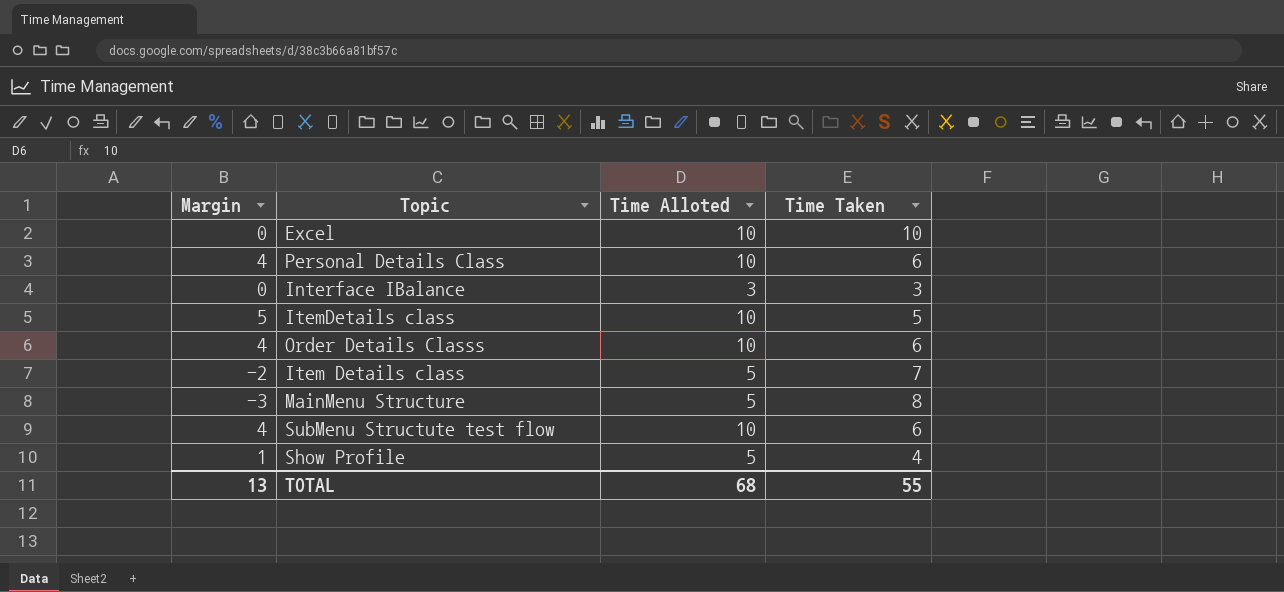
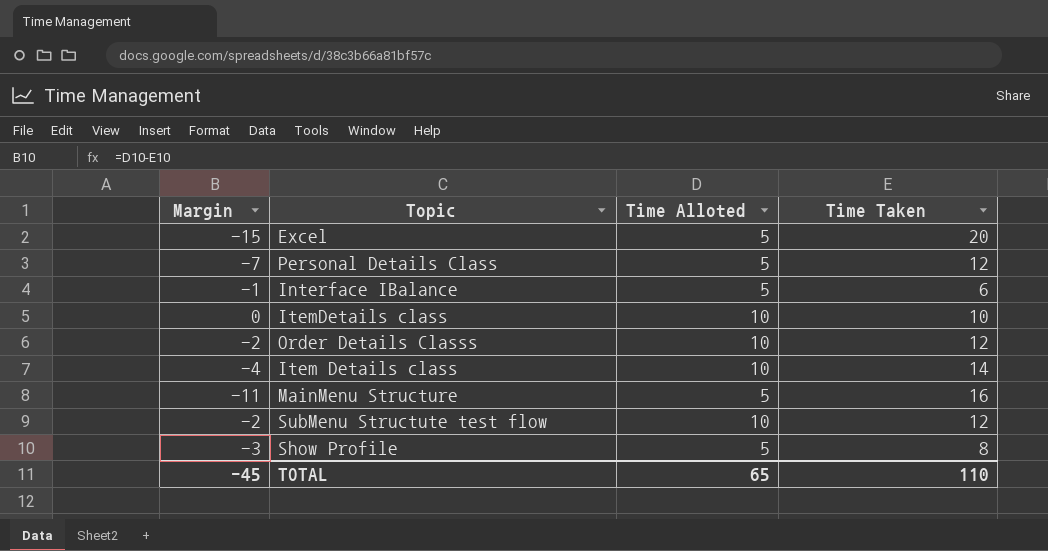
Excel | Margin: 0 -> -15
Excel | Time Alloted: 10 -> 5
Excel | Time Taken: 10 -> 20
Personal Details Class | Margin: 4 -> -7
Personal Details Class | Time Alloted: 10 -> 5
Personal Details Class | Time Taken: 6 -> 12
Interface IBalance | Margin: 0 -> -1
Interface IBalance | Time Alloted: 3 -> 5
Interface IBalance | Time Taken: 3 -> 6
ItemDetails class | Margin: 5 -> 0
ItemDetails class | Time Taken: 5 -> 10
Order Details Classs | Margin: 4 -> -2
Order Details Classs | Time Taken: 6 -> 12
Item Details class | Margin: -2 -> -4
Item Details class | Time Alloted: 5 -> 10
Item Details class | Time Taken: 7 -> 14
MainMenu Structure | Margin: -3 -> -11
MainMenu Structure | Time Taken: 8 -> 16
SubMenu Structute test flow | Margin: 4 -> -2
SubMenu Structute test flow | Time Taken: 6 -> 12
Show Profile | Margin: 1 -> -3
Show Profile | Time Taken: 4 -> 8
TOTAL | Margin: 13 -> -45
TOTAL | Time Alloted: 68 -> 65
TOTAL | Time Taken: 55 -> 110

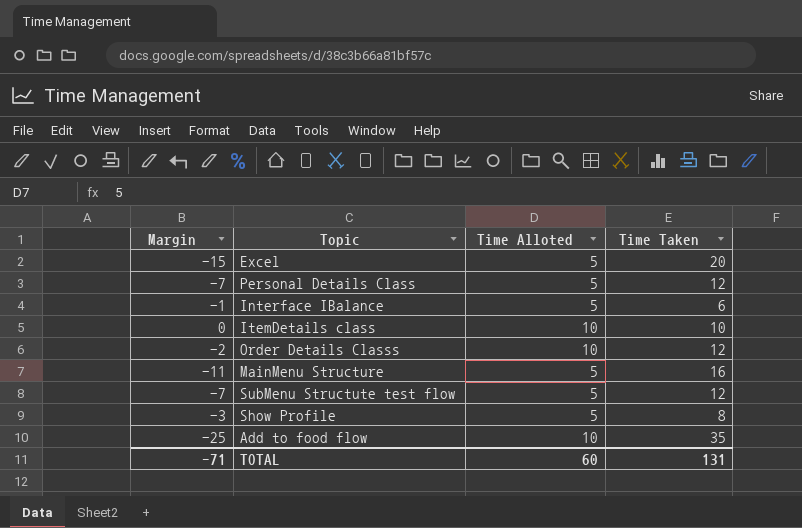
row Item Details class: -4 | 10 | 14 -> none
SubMenu Structute test flow | Margin: -2 -> -7
SubMenu Structute test flow | Time Alloted: 10 -> 5
row Add to food flow: none -> -25 | 10 | 35
TOTAL | Margin: -45 -> -71
TOTAL | Time Alloted: 65 -> 60
TOTAL | Time Taken: 110 -> 131

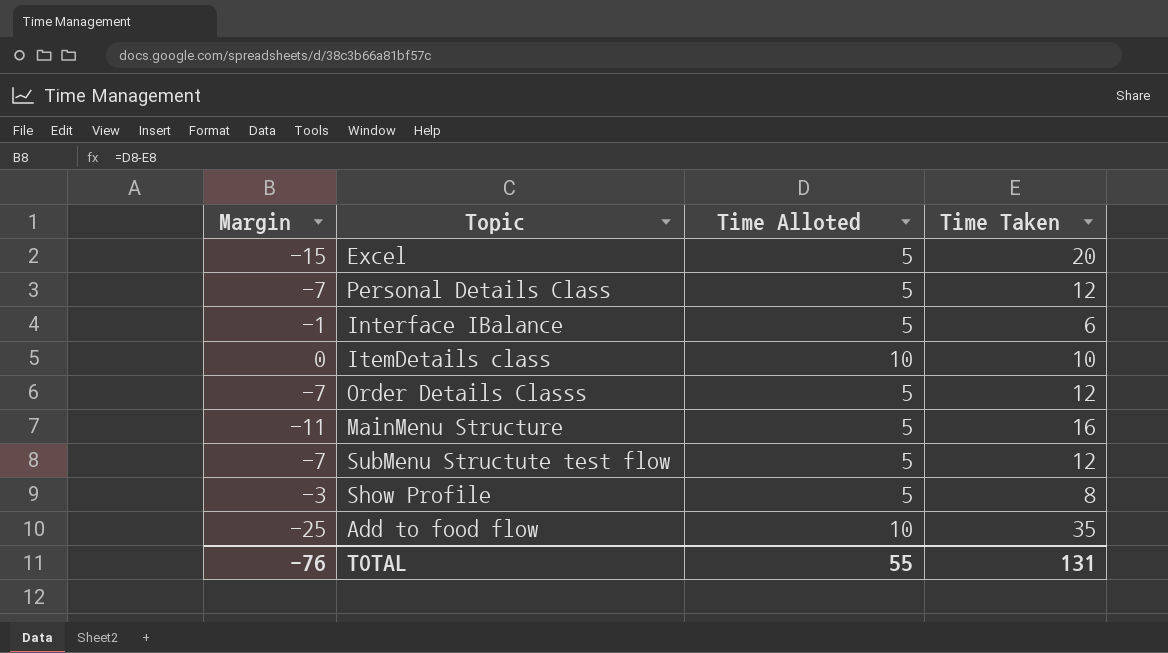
Order Details Classs | Margin: -2 -> -7
Order Details Classs | Time Alloted: 10 -> 5
TOTAL | Margin: -71 -> -76
TOTAL | Time Alloted: 60 -> 55

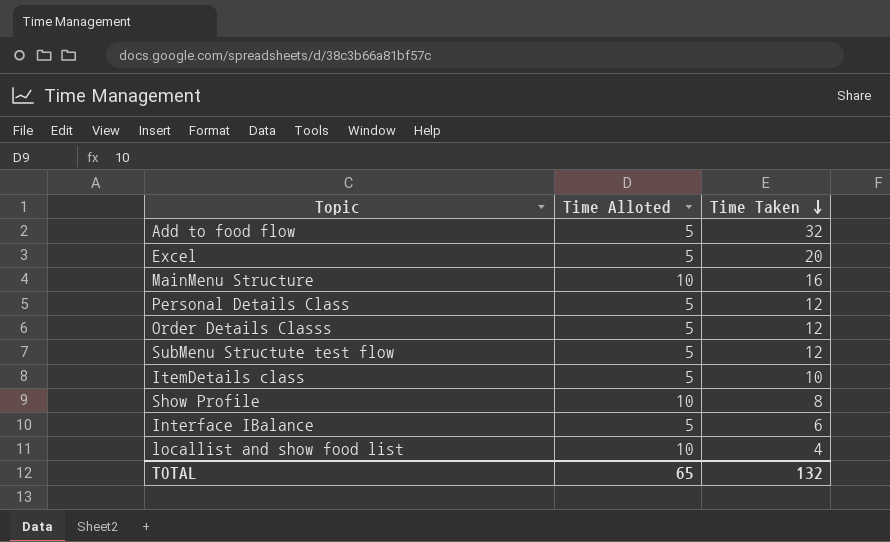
row order: none -> Time Taken descending
column Margin | formula: [Time Alloted] - [Time Taken] -> none
Add to food flow | Time Alloted: 10 -> 5
Add to food flow | Time Taken: 35 -> 32
MainMenu Structure | Time Alloted: 5 -> 10
ItemDetails class | Time Alloted: 10 -> 5
Show Profile | Time Alloted: 5 -> 10
row locallist and show food list: none -> 10 | 4
TOTAL | Time Alloted: 55 -> 65
TOTAL | Time Taken: 131 -> 132

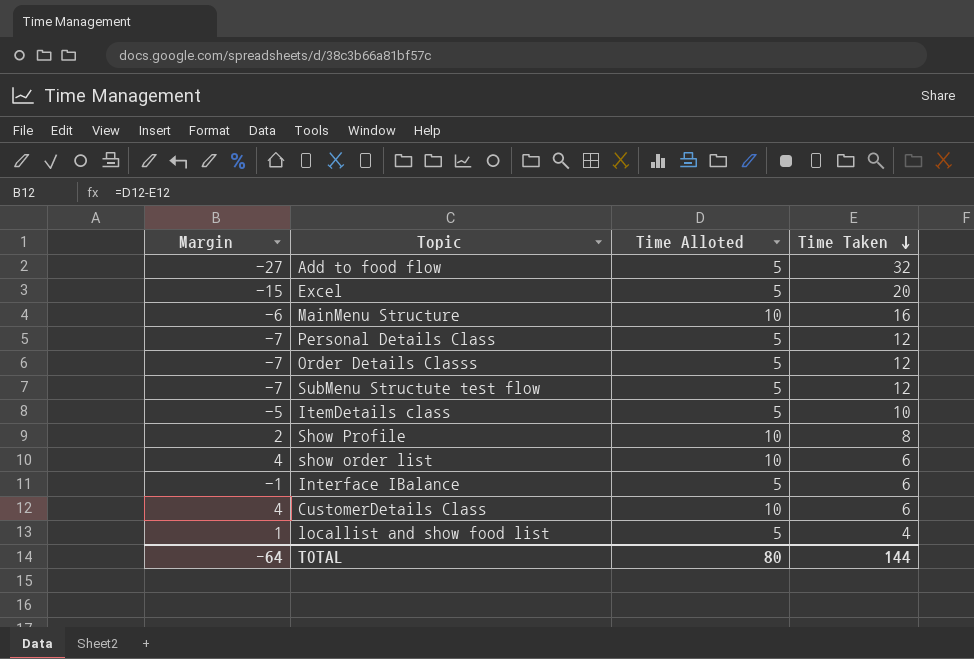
column Margin | formula: none -> [Time Alloted] - [Time Taken]
row show order list: none -> 4 | 10 | 6
row CustomerDetails Class: none -> 4 | 10 | 6
locallist and show food list | Time Alloted: 10 -> 5
TOTAL | Time Alloted: 65 -> 80
TOTAL | Time Taken: 132 -> 144

